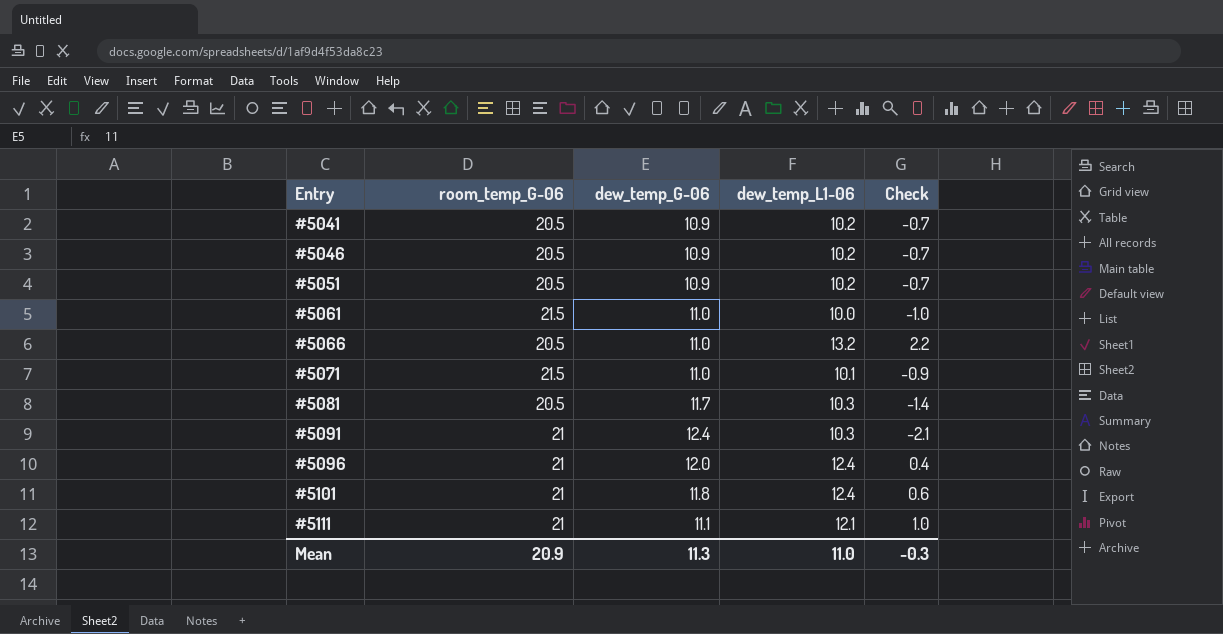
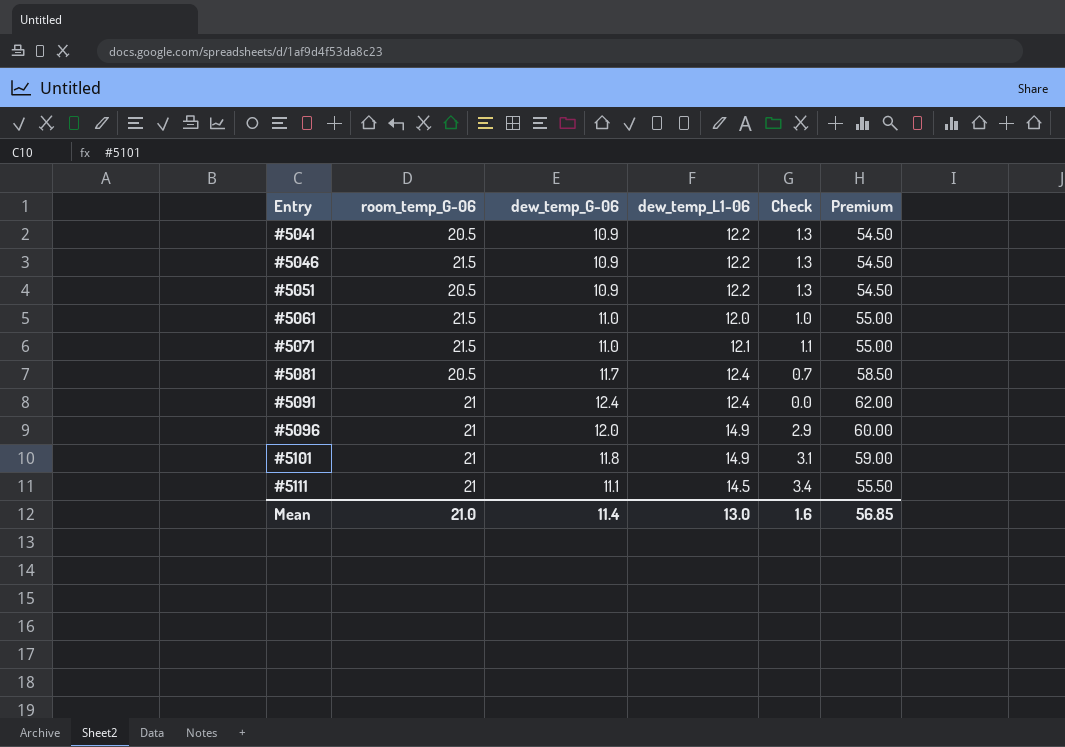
column Premium | formula: none -> [dew_temp_G-06] * 5
row #5066: 20.5 | 11.0 | 13.2 | 2.2 -> none
#5041 | dew_temp_L1-06: 10.2 -> 12.2
#5041 | Check: -0.7 -> 1.3
#5046 | room_temp_G-06: 20.5 -> 21.5
#5046 | dew_temp_L1-06: 10.2 -> 12.2
#5046 | Check: -0.7 -> 1.3
#5051 | dew_temp_L1-06: 10.2 -> 12.2
#5051 | Check: -0.7 -> 1.3
#5061 | dew_temp_L1-06: 10.0 -> 12.0
#5061 | Check: -1.0 -> 1.0
#5071 | dew_temp_L1-06: 10.1 -> 12.1
#5071 | Check: -0.9 -> 1.1
#5081 | dew_temp_L1-06: 10.3 -> 12.4
#5081 | Check: -1.4 -> 0.7
#5091 | dew_temp_L1-06: 10.3 -> 12.4
#5091 | Check: -2.1 -> 0.0
#5096 | dew_temp_L1-06: 12.4 -> 14.9
#5096 | Check: 0.4 -> 2.9
#5101 | dew_temp_L1-06: 12.4 -> 14.9
#5101 | Check: 0.6 -> 3.1
#5111 | dew_temp_L1-06: 12.1 -> 14.5
#5111 | Check: 1.0 -> 3.4
Mean | room_temp_G-06: 20.9 -> 21.0
Mean | dew_temp_G-06: 11.3 -> 11.4
Mean | dew_temp_L1-06: 11.0 -> 13.0
Mean | Check: -0.3 -> 1.6

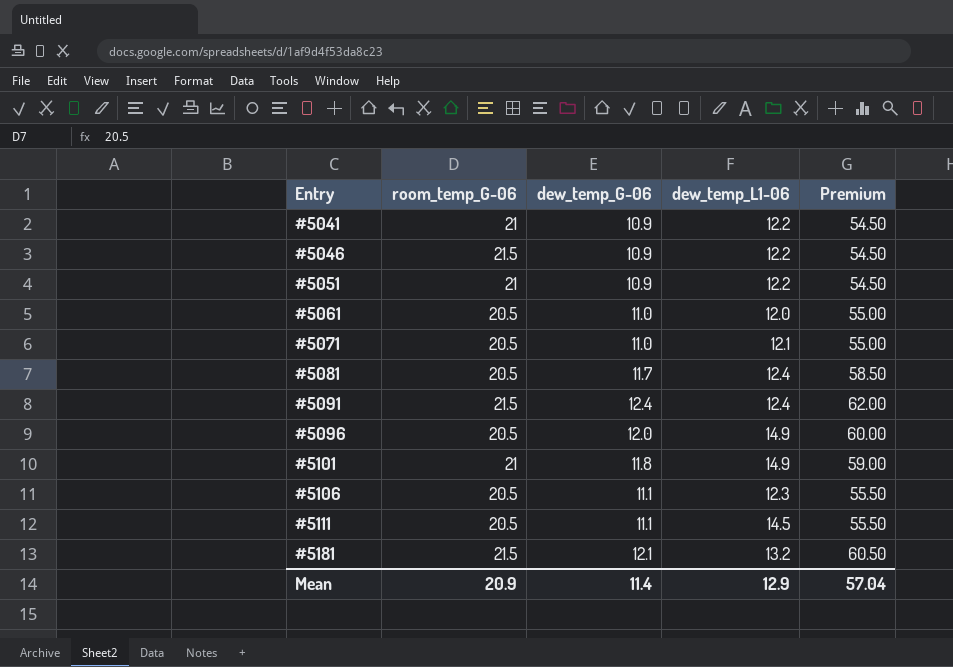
column Check | formula: [dew_temp_L1-06] - [dew_temp_G-06] -> none
#5041 | room_temp_G-06: 20.5 -> 21
#5051 | room_temp_G-06: 20.5 -> 21
#5061 | room_temp_G-06: 21.5 -> 20.5
#5071 | room_temp_G-06: 21.5 -> 20.5
#5091 | room_temp_G-06: 21 -> 21.5
#5096 | room_temp_G-06: 21 -> 20.5
row #5106: none -> 20.5 | 11.1 | 12.3 | 55.50
#5111 | room_temp_G-06: 21 -> 20.5
row #5181: none -> 21.5 | 12.1 | 13.2 | 60.50
Mean | room_temp_G-06: 21.0 -> 20.9
Mean | dew_temp_L1-06: 13.0 -> 12.9
Mean | Premium: 56.85 -> 57.04

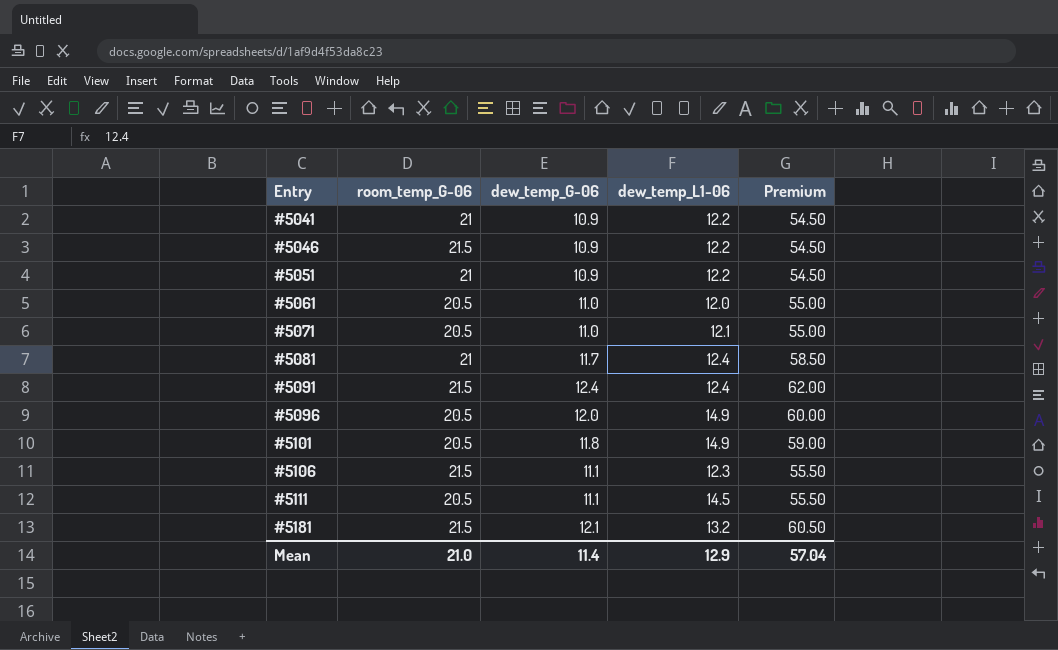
#5081 | room_temp_G-06: 20.5 -> 21
#5101 | room_temp_G-06: 21 -> 20.5
#5106 | room_temp_G-06: 20.5 -> 21.5
Mean | room_temp_G-06: 20.9 -> 21.0

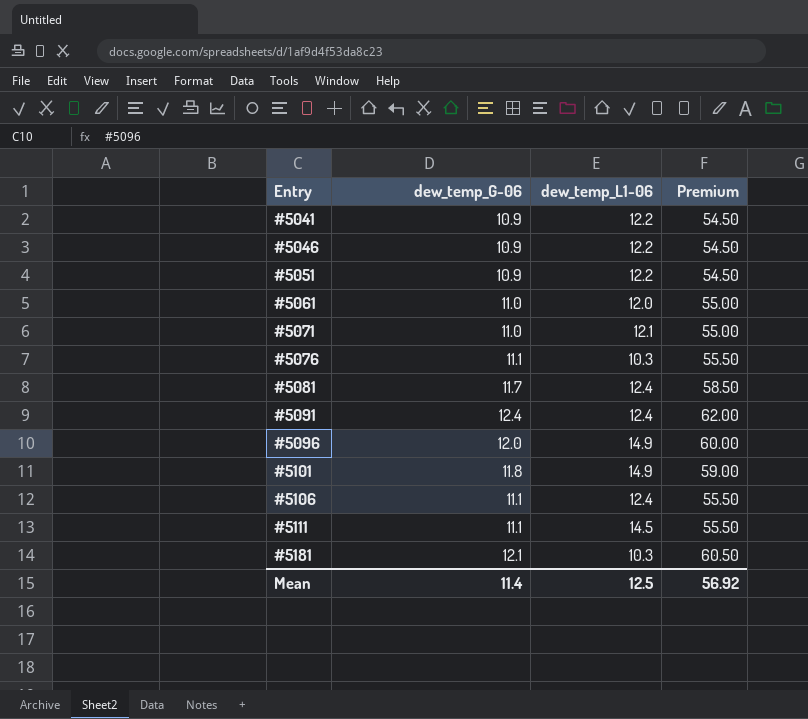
column room_temp_G-06 | position: 2 -> none
row #5076: none -> 11.1 | 10.3 | 55.50
#5106 | dew_temp_L1-06: 12.3 -> 12.4
#5181 | dew_temp_L1-06: 13.2 -> 10.3
Mean | dew_temp_L1-06: 12.9 -> 12.5
Mean | Premium: 57.04 -> 56.92

